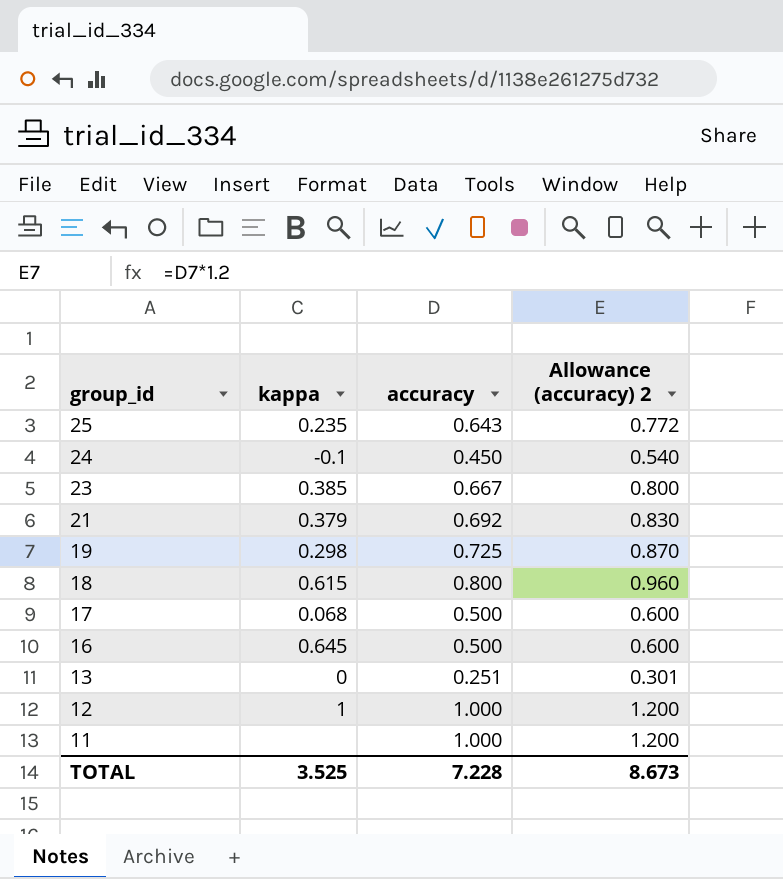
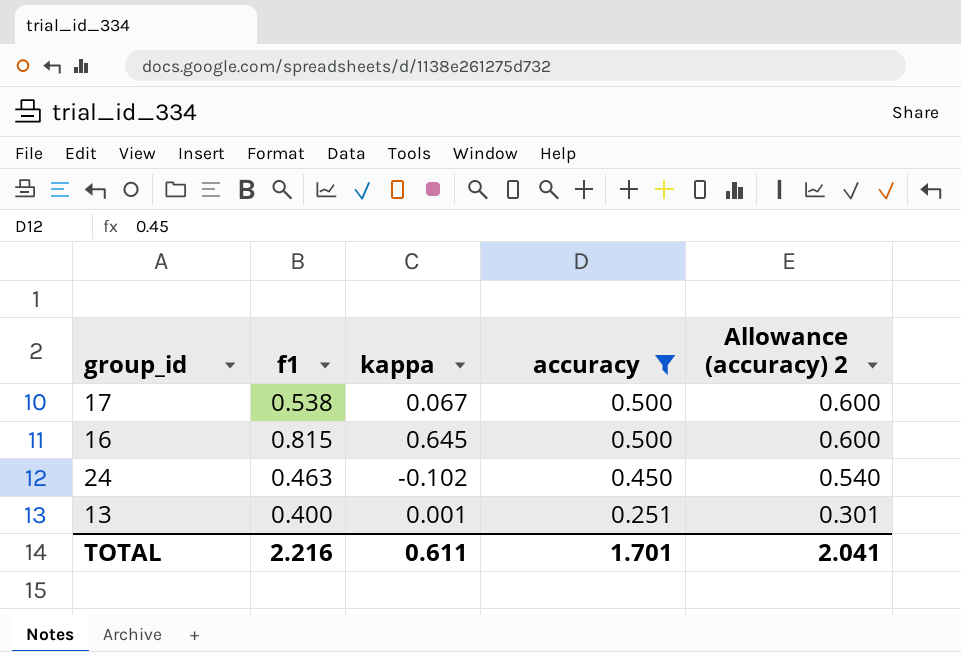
filter: none -> accuracy <= 0.500
row order: group_id descending -> accuracy descending
column f1 | position: none -> 2
17 | kappa: 0.068 -> 0.067
24 | kappa: -0.1 -> -0.102
13 | kappa: 0 -> 0.001
TOTAL | kappa: 3.525 -> 0.611
TOTAL | accuracy: 7.228 -> 1.701
TOTAL | Allowance (accuracy) 2: 8.673 -> 2.041

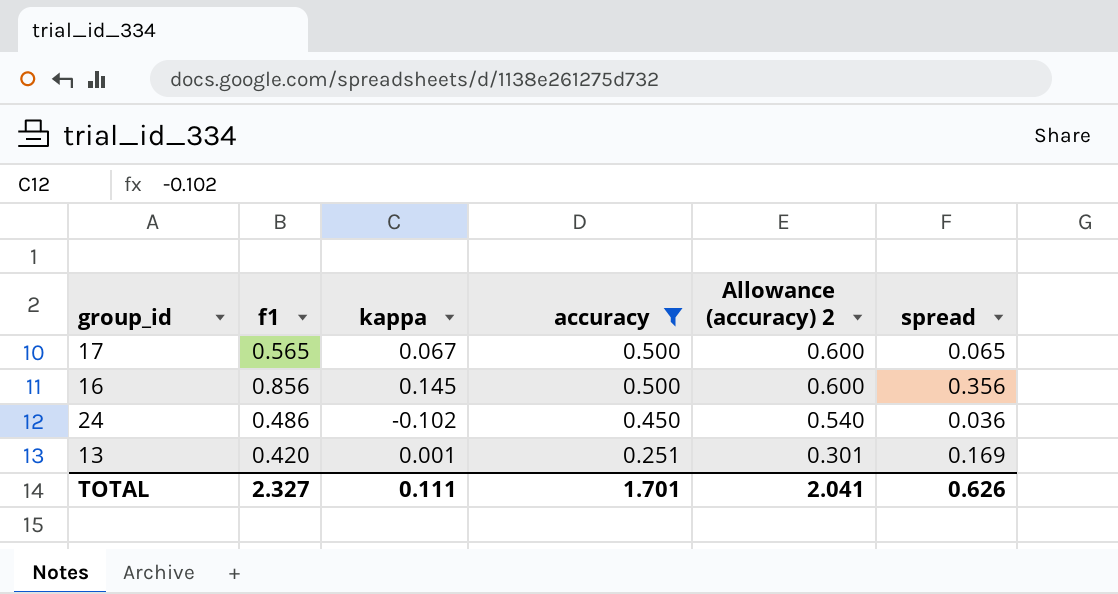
column spread | formula: none -> [f1] - [accuracy]
17 | f1: 0.538 -> 0.565
16 | f1: 0.815 -> 0.856
16 | kappa: 0.645 -> 0.145
24 | f1: 0.463 -> 0.486
13 | f1: 0.400 -> 0.420
TOTAL | f1: 2.216 -> 2.327
TOTAL | kappa: 0.611 -> 0.111

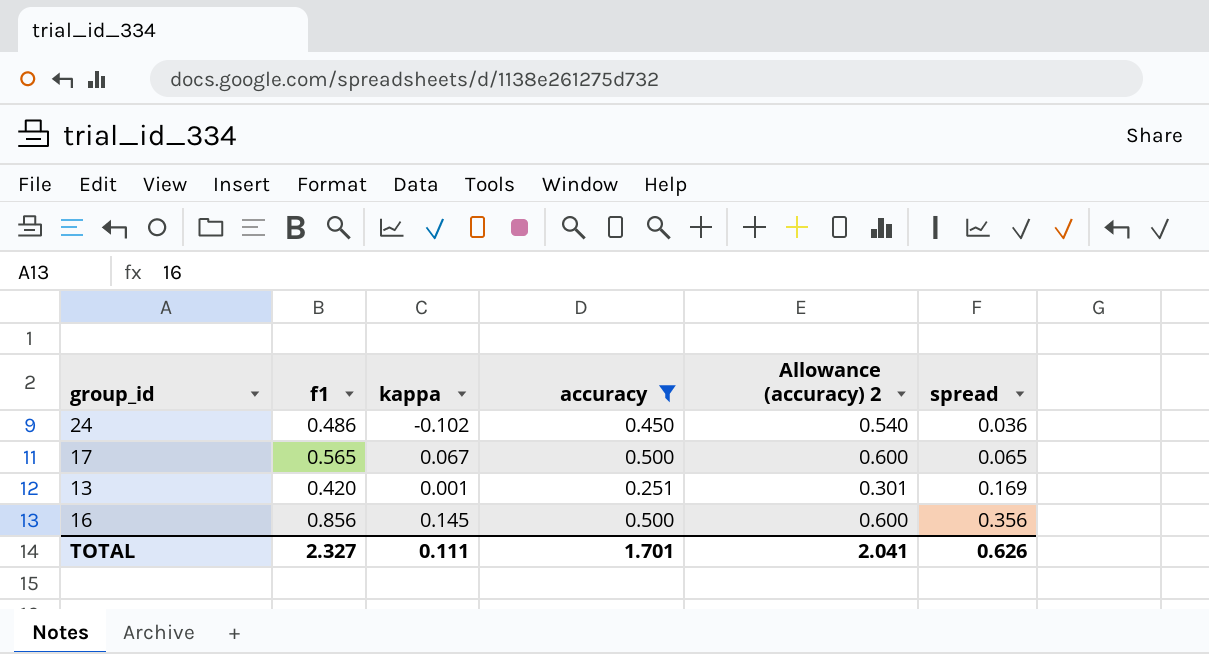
row order: accuracy descending -> spread ascending

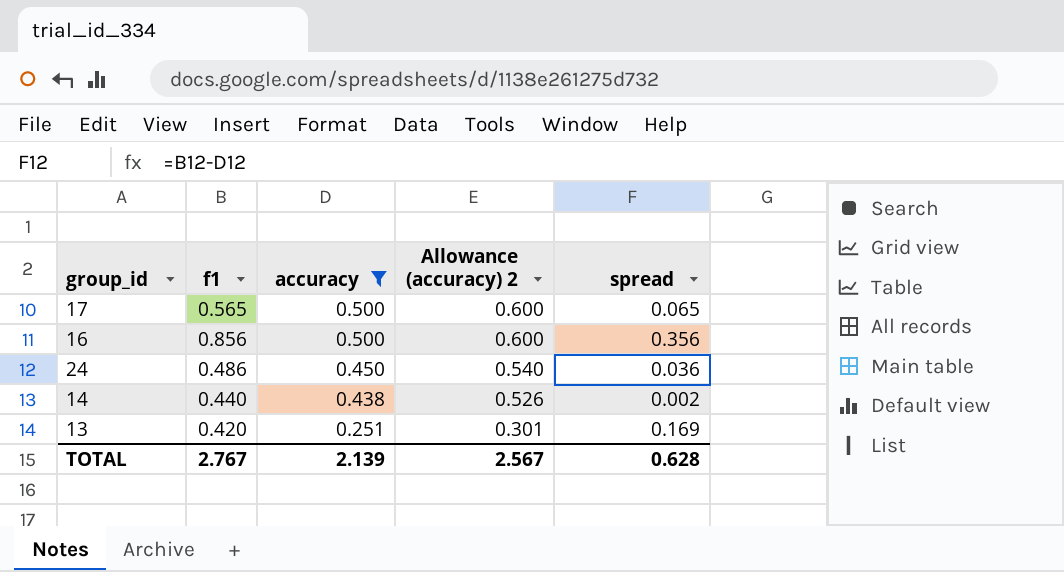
row order: spread ascending -> accuracy descending
column kappa | position: 3 -> none
row 14: none -> 0.440 | 0.438 | 0.526 | 0.002
TOTAL | f1: 2.327 -> 2.767
TOTAL | accuracy: 1.701 -> 2.139
TOTAL | Allowance (accuracy) 2: 2.041 -> 2.567
TOTAL | spread: 0.626 -> 0.628

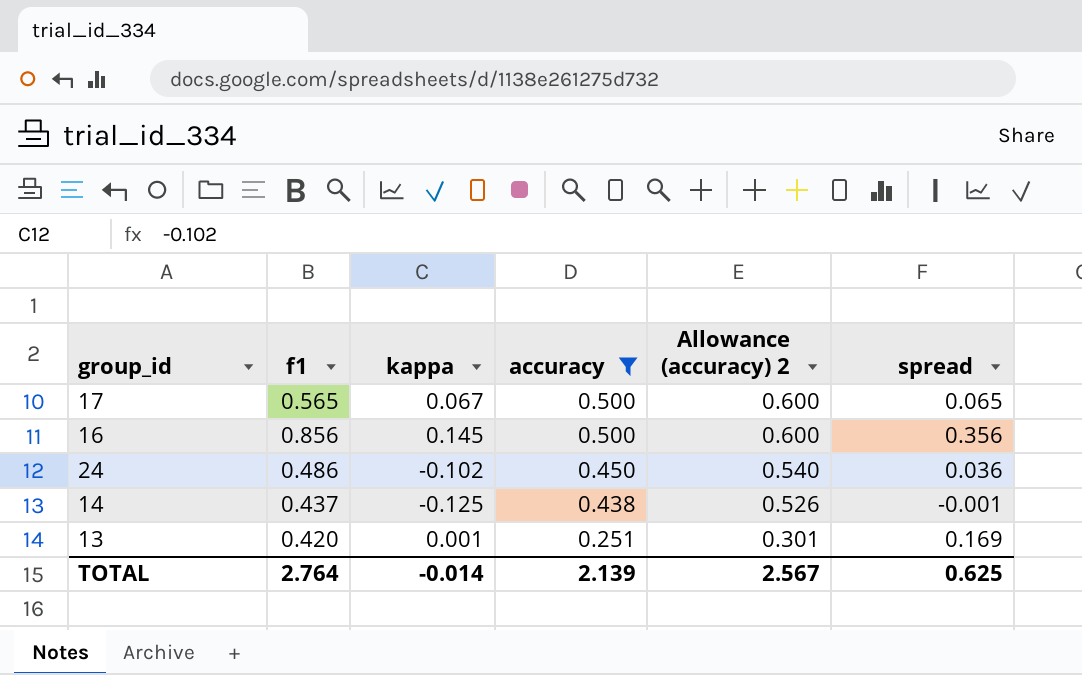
column kappa | position: none -> 3
14 | f1: 0.440 -> 0.437
14 | spread: 0.002 -> -0.001
TOTAL | f1: 2.767 -> 2.764
TOTAL | spread: 0.628 -> 0.625

